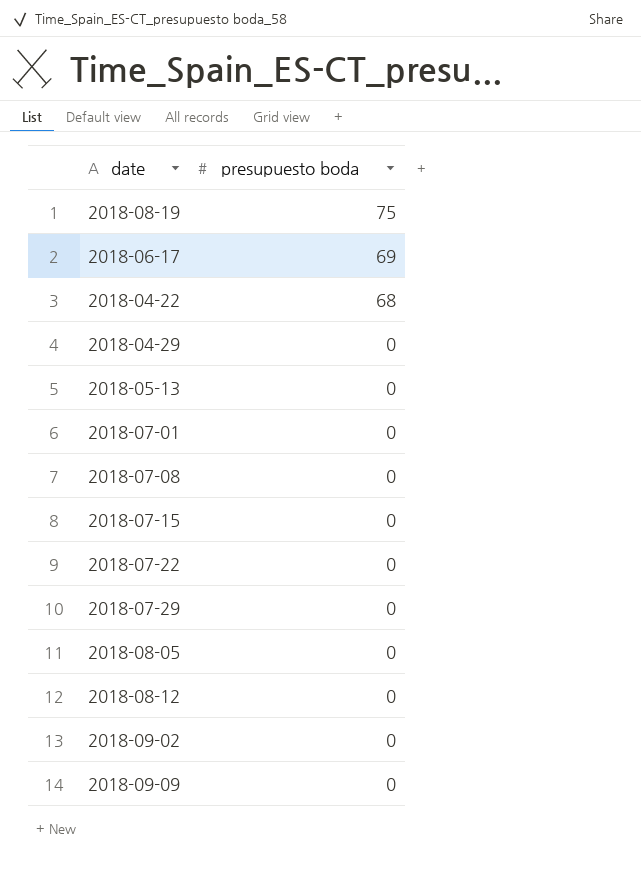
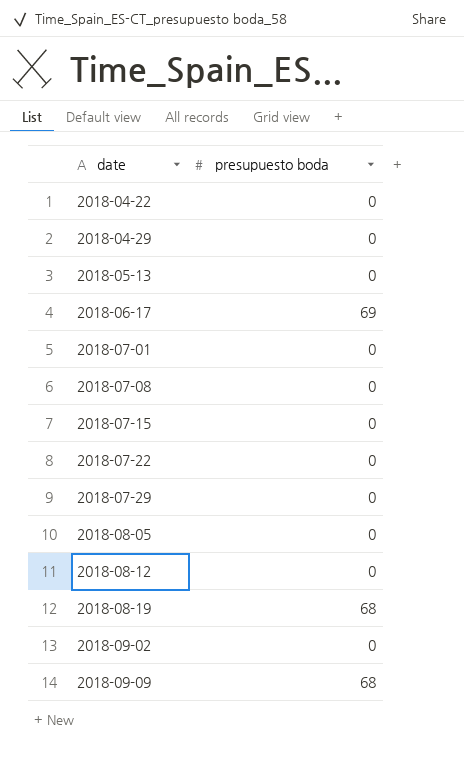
row order: presupuesto boda descending -> date ascending
2018-04-22 | presupuesto boda: 68 -> 0
2018-08-19 | presupuesto boda: 75 -> 68
2018-09-09 | presupuesto boda: 0 -> 68

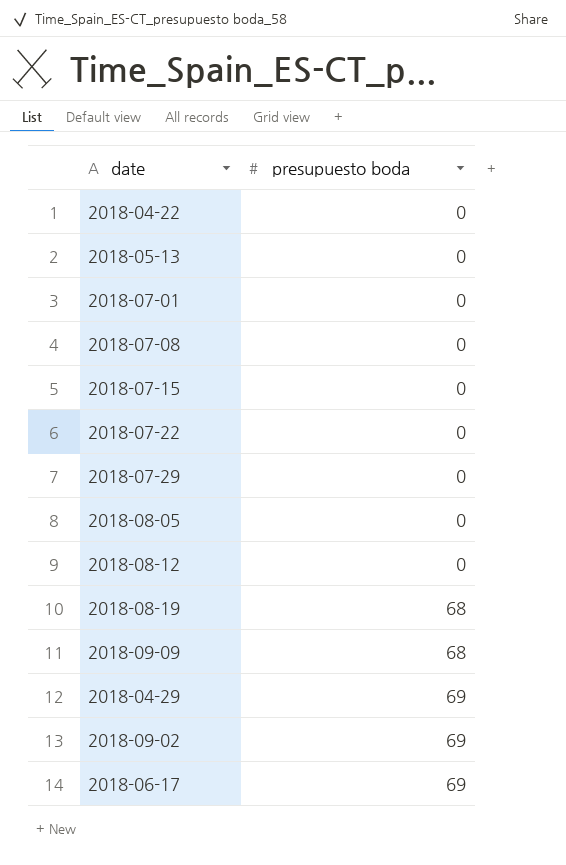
row order: date ascending -> presupuesto boda ascending
2018-04-29 | presupuesto boda: 0 -> 69
2018-09-02 | presupuesto boda: 0 -> 69

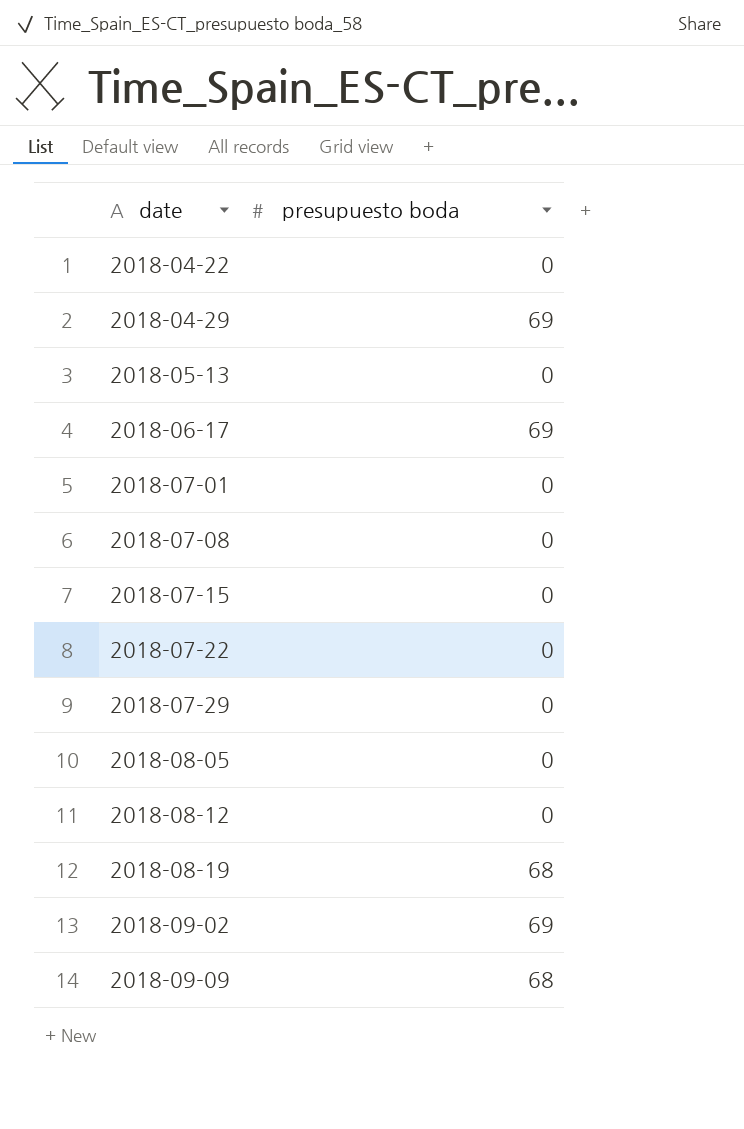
row order: presupuesto boda ascending -> date ascending

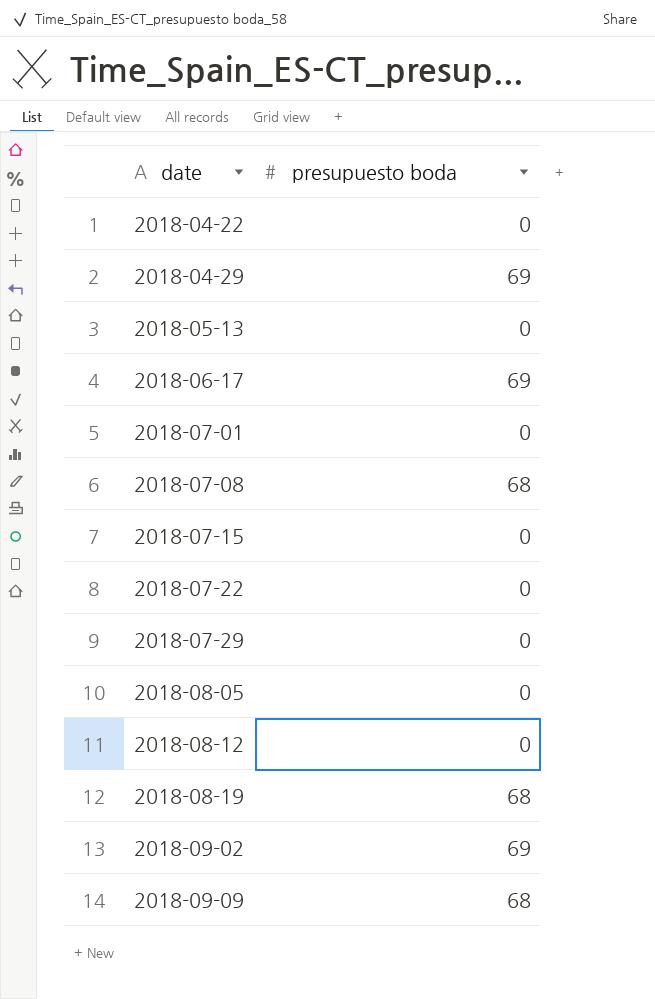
2018-07-08 | presupuesto boda: 0 -> 68

